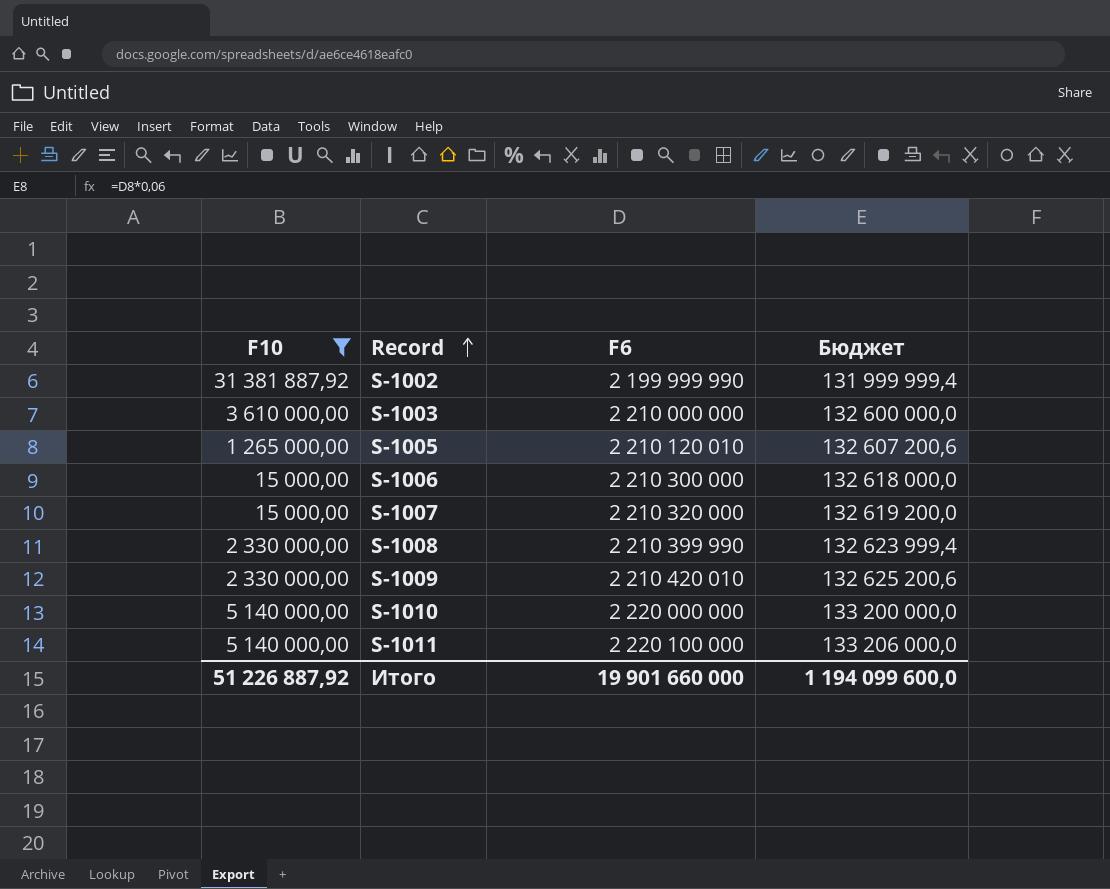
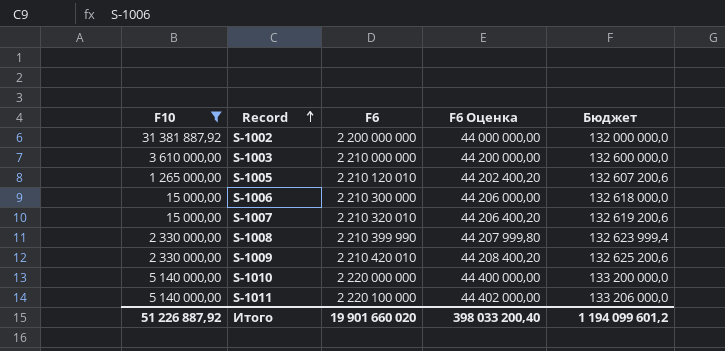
column F6 Оценка | formula: none -> [F6] * 0,02
S-1002 | F6: 2 199 999 990 -> 2 200 000 000
S-1002 | Бюджет: 131 999 999,4 -> 132 000 000,0
S-1007 | F6: 2 210 320 000 -> 2 210 320 010
S-1007 | Бюджет: 132 619 200,0 -> 132 619 200,6
Итого | F6: 19 901 660 000 -> 19 901 660 020
Итого | Бюджет: 1 194 099 600,0 -> 1 194 099 601,2

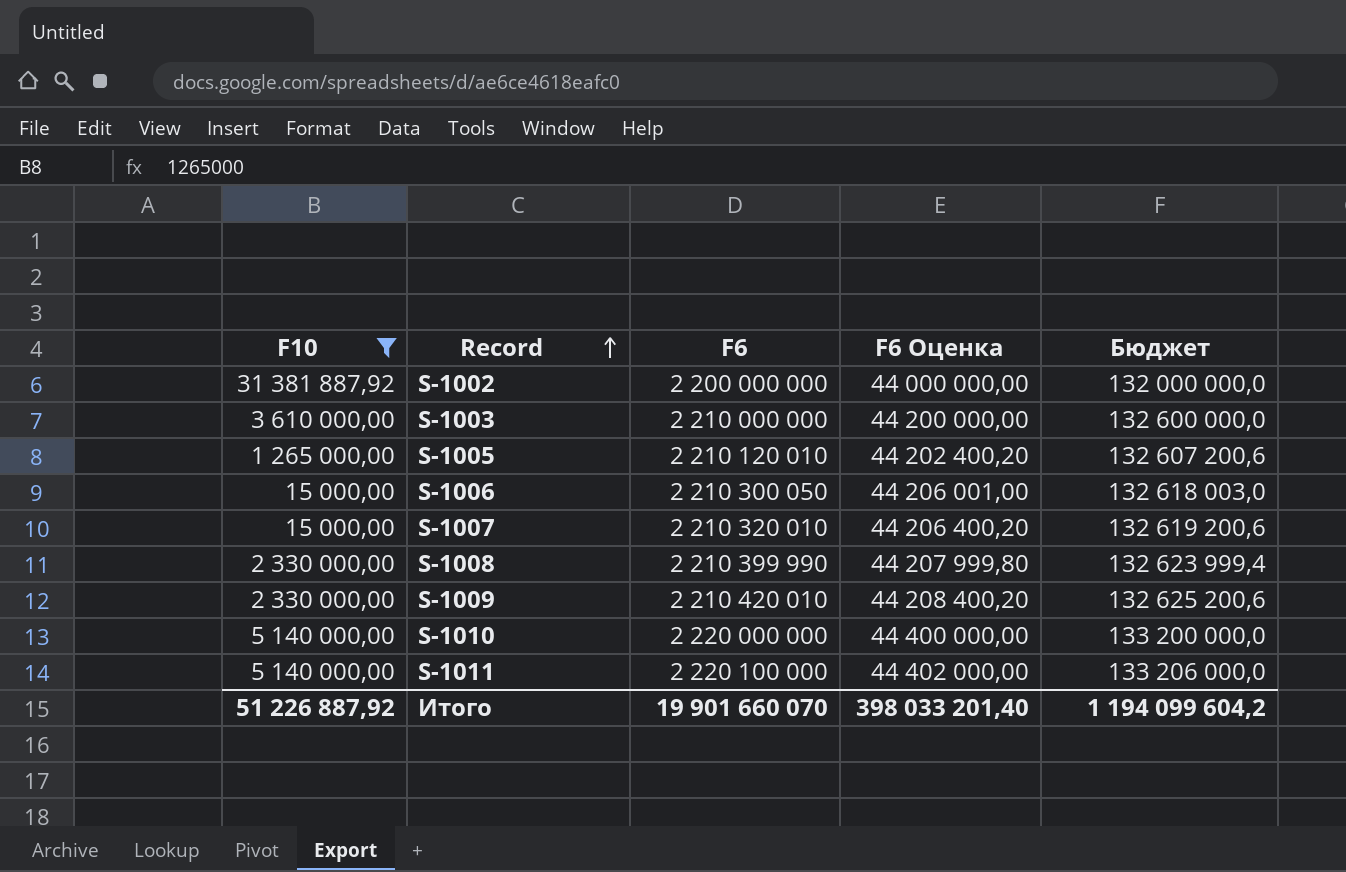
S-1006 | F6: 2 210 300 000 -> 2 210 300 050
S-1006 | F6 Оценка: 44 206 000,00 -> 44 206 001,00
S-1006 | Бюджет: 132 618 000,0 -> 132 618 003,0
Итого | F6: 19 901 660 020 -> 19 901 660 070
Итого | F6 Оценка: 398 033 200,40 -> 398 033 201,40
Итого | Бюджет: 1 194 099 601,2 -> 1 194 099 604,2

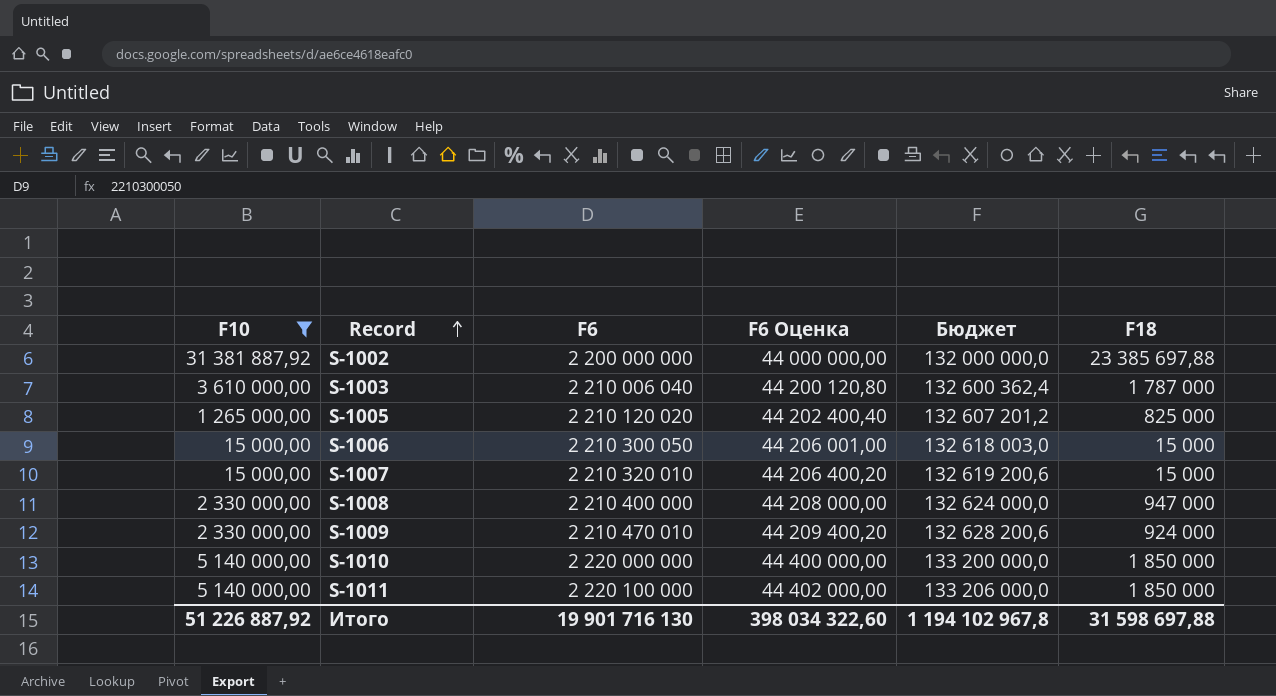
column F18 | position: none -> 6
S-1003 | F6: 2 210 000 000 -> 2 210 006 040
S-1003 | F6 Оценка: 44 200 000,00 -> 44 200 120,80
S-1003 | Бюджет: 132 600 000,0 -> 132 600 362,4
S-1005 | F6: 2 210 120 010 -> 2 210 120 020
S-1005 | F6 Оценка: 44 202 400,20 -> 44 202 400,40
S-1005 | Бюджет: 132 607 200,6 -> 132 607 201,2
S-1008 | F6: 2 210 399 990 -> 2 210 400 000
S-1008 | F6 Оценка: 44 207 999,80 -> 44 208 000,00
S-1008 | Бюджет: 132 623 999,4 -> 132 624 000,0
S-1009 | F6: 2 210 420 010 -> 2 210 470 010
S-1009 | F6 Оценка: 44 208 400,20 -> 44 209 400,20
S-1009 | Бюджет: 132 625 200,6 -> 132 628 200,6
Итого | F6: 19 901 660 070 -> 19 901 716 130
Итого | F6 Оценка: 398 033 201,40 -> 398 034 322,60
Итого | Бюджет: 1 194 099 604,2 -> 1 194 102 967,8

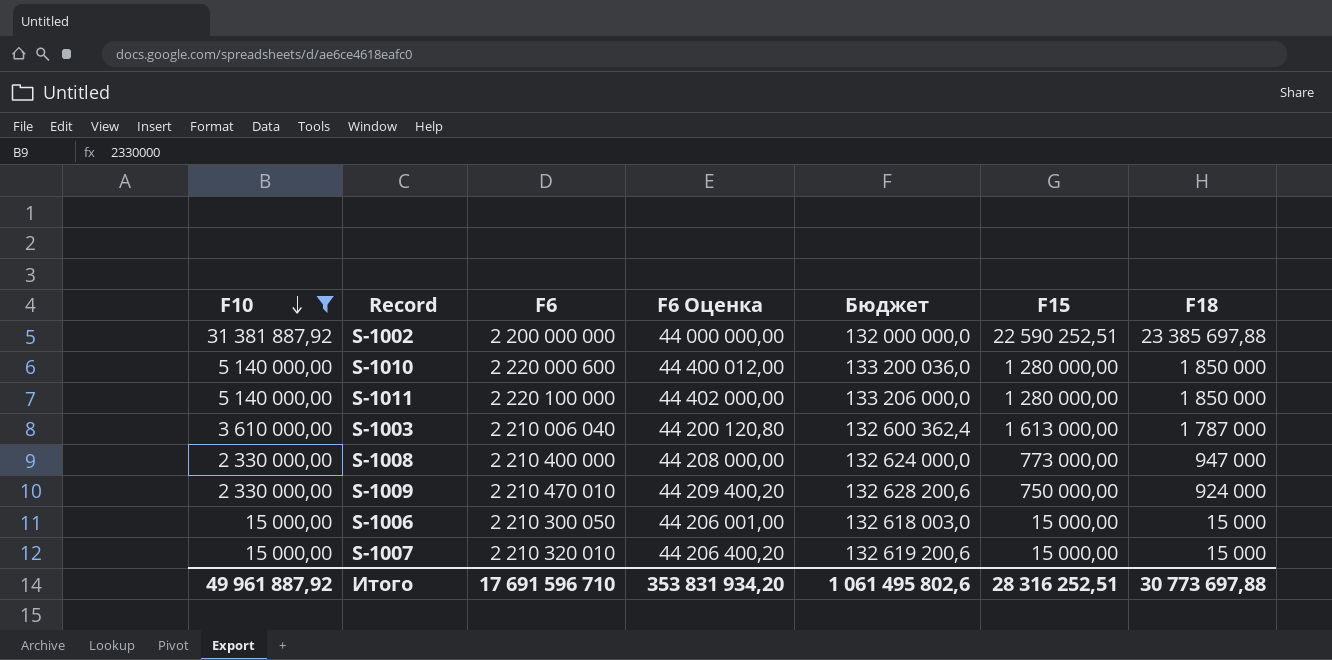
row order: Record ascending -> F10 descending
column F15 | position: none -> 6
row S-1005: 1 265 000,00 | 2 210 120 020 | 44 202 400,40 | 132 607 201,2 | 825 000 -> none
S-1010 | F6: 2 220 000 000 -> 2 220 000 600
S-1010 | F6 Оценка: 44 400 000,00 -> 44 400 012,00
S-1010 | Бюджет: 133 200 000,0 -> 133 200 036,0
Итого | F10: 51 226 887,92 -> 49 961 887,92
Итого | F6: 19 901 716 130 -> 17 691 596 710
Итого | F6 Оценка: 398 034 322,60 -> 353 831 934,20
Итого | Бюджет: 1 194 102 967,8 -> 1 061 495 802,6
Итого | F18: 31 598 697,88 -> 30 773 697,88

